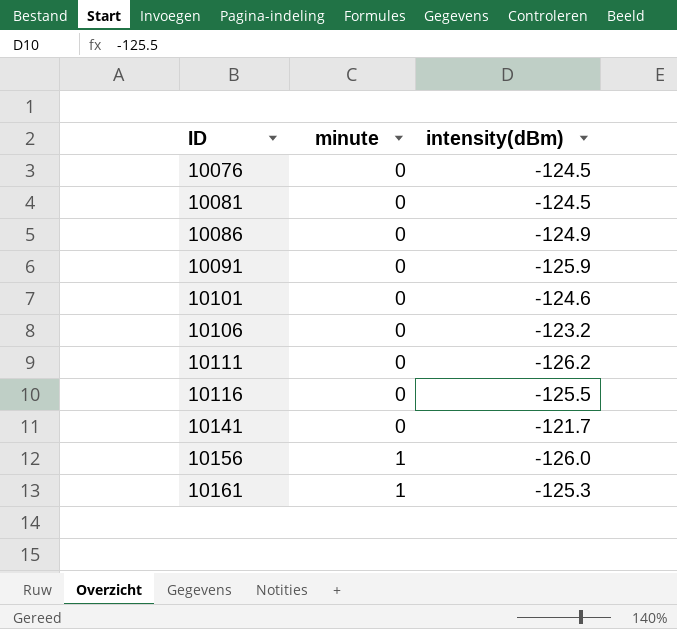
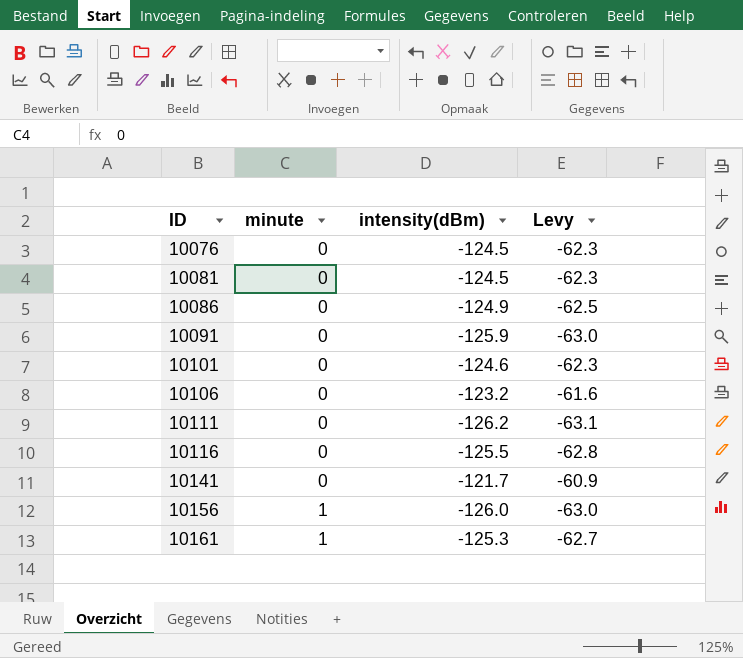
column Levy | formula: none -> [intensity(dBm)] * 0.5

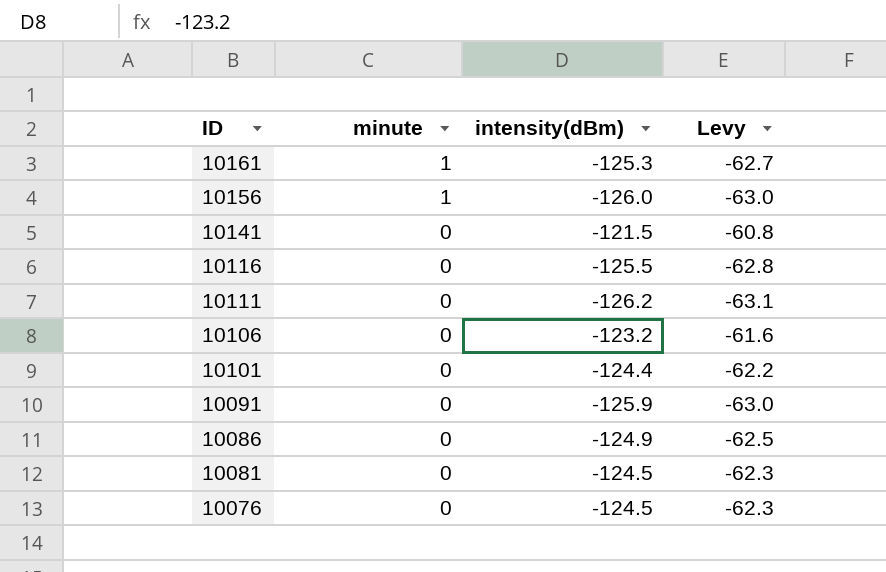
row order: ID ascending -> ID descending
10141 | intensity(dBm): -121.7 -> -121.5
10141 | Levy: -60.9 -> -60.8
10101 | intensity(dBm): -124.6 -> -124.4
10101 | Levy: -62.3 -> -62.2

